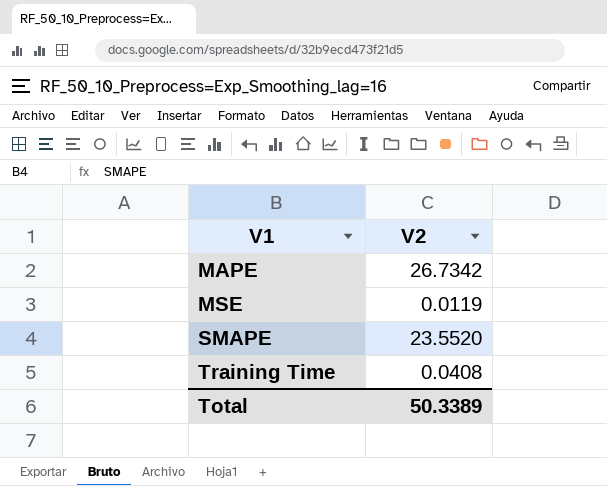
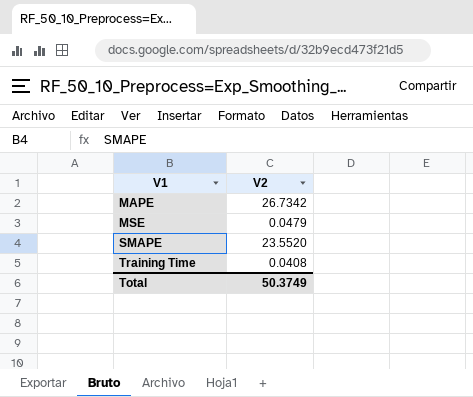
MSE | V2: 0.0119 -> 0.0479
Total | V2: 50.3389 -> 50.3749

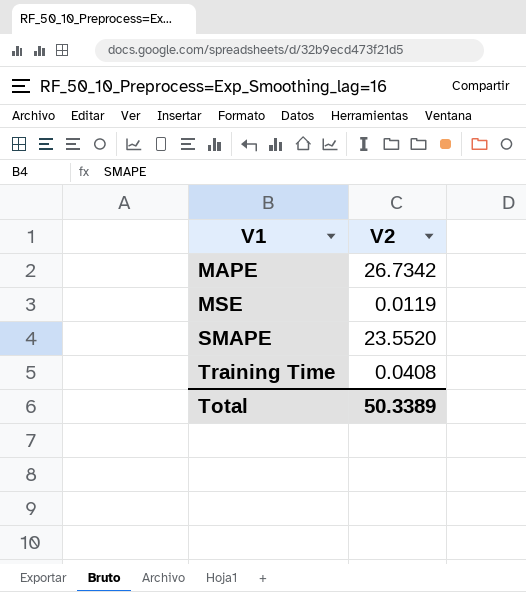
MSE | V2: 0.0479 -> 0.0119
Total | V2: 50.3749 -> 50.3389

